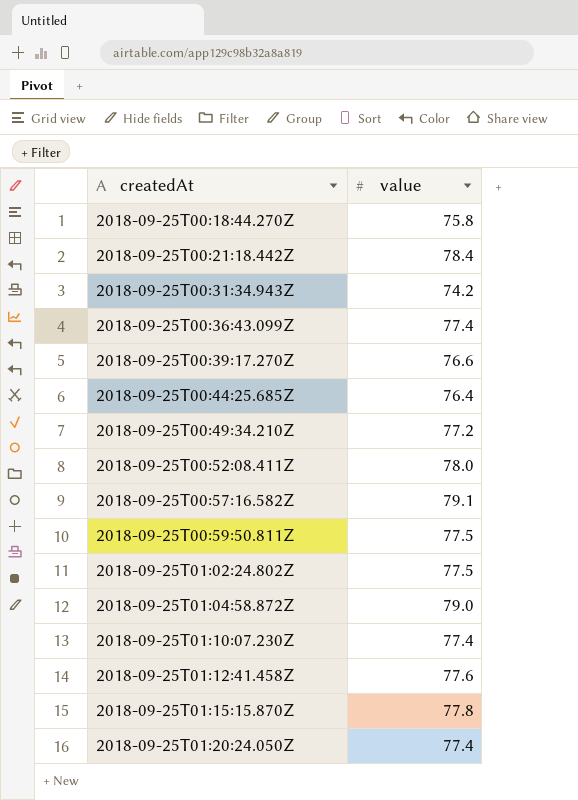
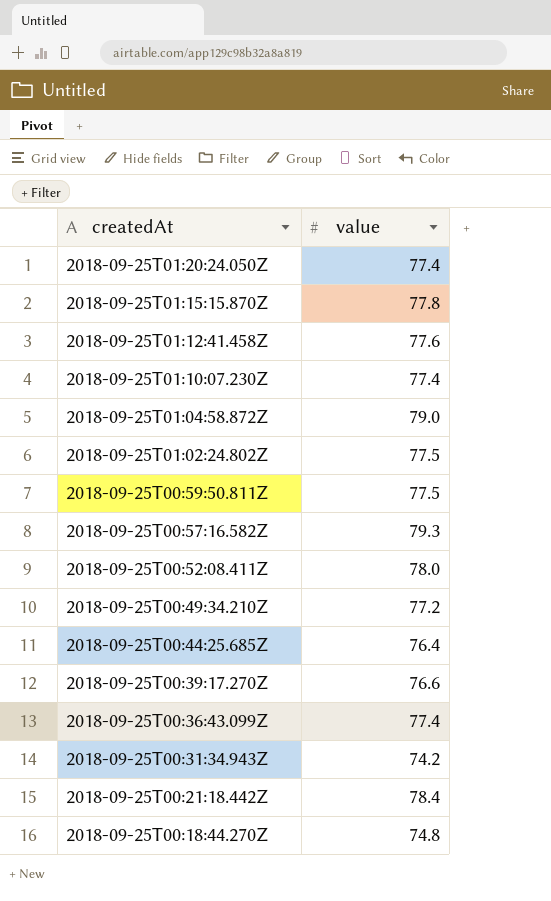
row order: createdAt ascending -> createdAt descending
2018-09-25T00:57:16.582Z | value: 79.1 -> 79.3
2018-09-25T00:18:44.270Z | value: 75.8 -> 74.8

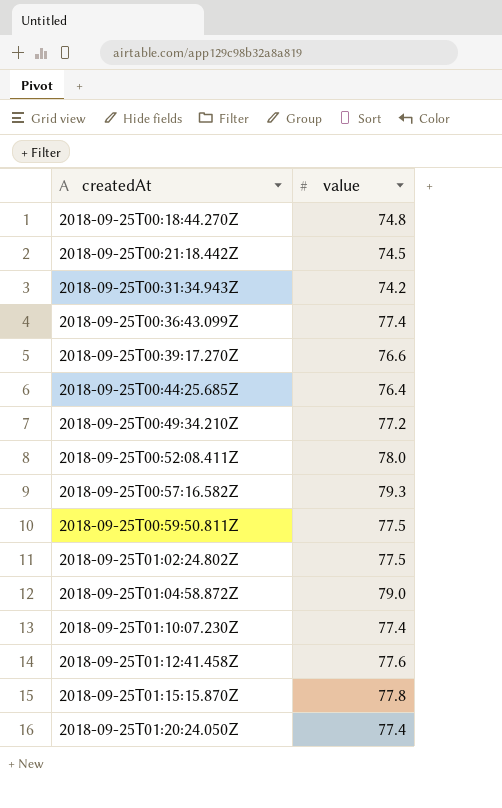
row order: createdAt descending -> createdAt ascending
2018-09-25T00:21:18.442Z | value: 78.4 -> 74.5

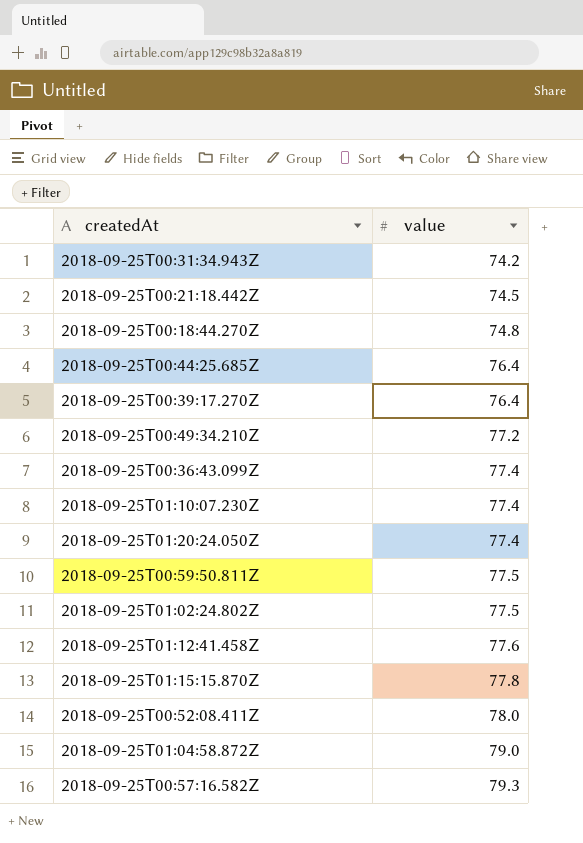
row order: createdAt ascending -> value ascending
2018-09-25T00:39:17.270Z | value: 76.6 -> 76.4

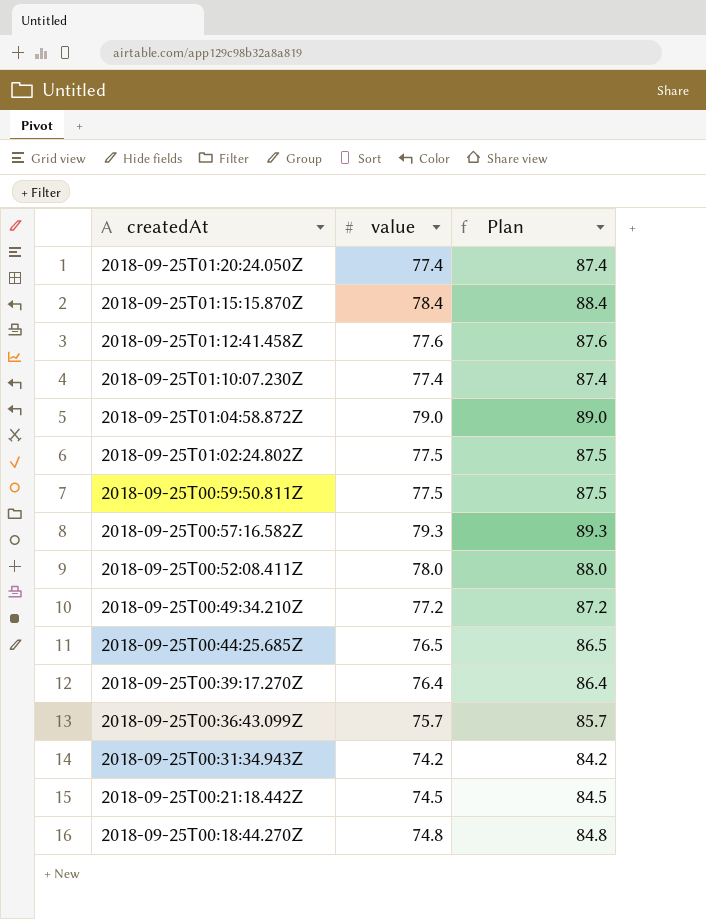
row order: value ascending -> createdAt descending
column Plan | formula: none -> [value] + 10
2018-09-25T01:15:15.870Z | value: 77.8 -> 78.4
2018-09-25T00:44:25.685Z | value: 76.4 -> 76.5
2018-09-25T00:36:43.099Z | value: 77.4 -> 75.7

